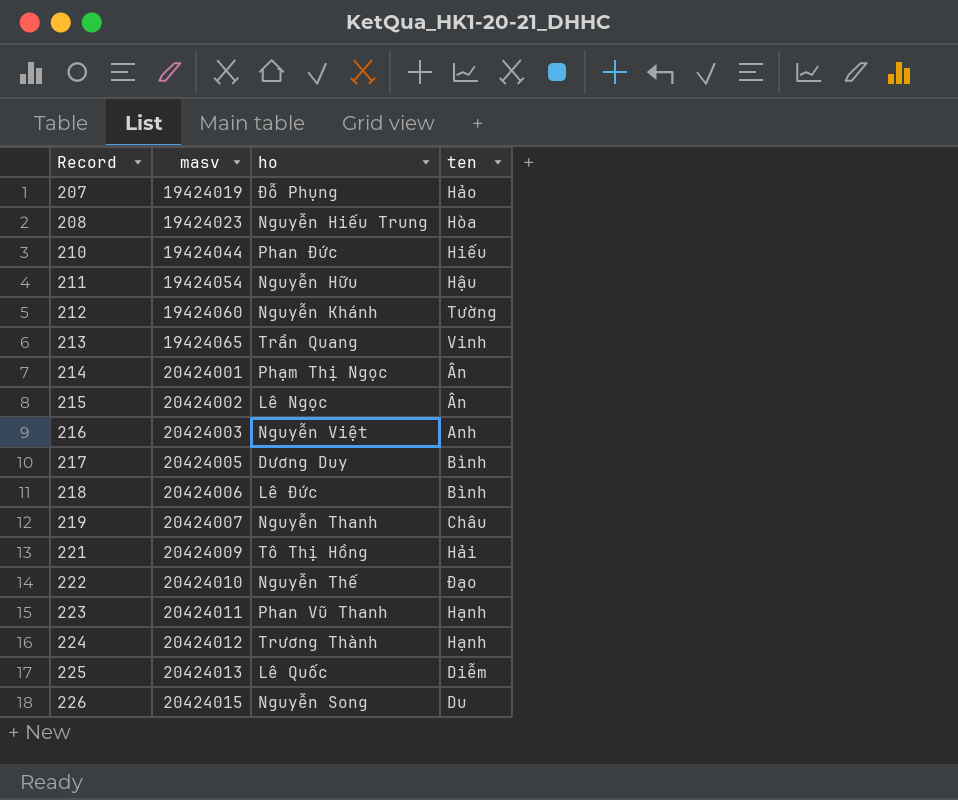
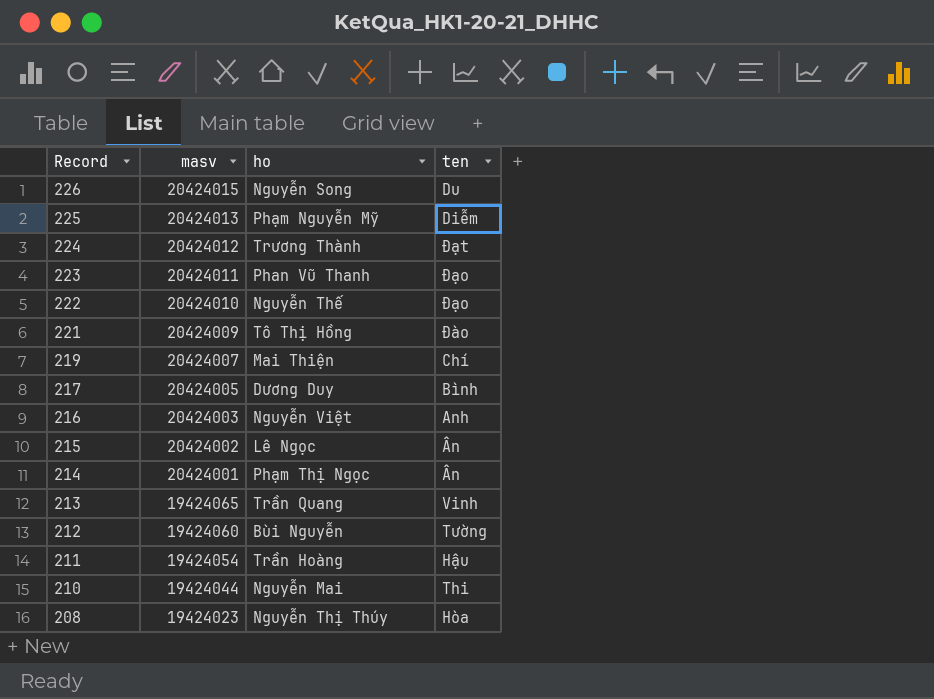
row order: Record ascending -> Record descending
row 207: 19424019 | Đỗ Phụng | Hảo -> none
row 218: 20424006 | Lê Đức | Bình -> none
225 | ho: Lê Quốc -> Phạm Nguyễn Mỹ
224 | ten: Hạnh -> Đạt
223 | ten: Hạnh -> Đạo
221 | ten: Hải -> Đào
219 | ho: Nguyễn Thanh -> Mai Thiện
219 | ten: Châu -> Chí
212 | ho: Nguyễn Khánh -> Bùi Nguyễn
211 | ho: Nguyễn Hữu -> Trần Hoàng
210 | ho: Phan Đức -> Nguyễn Mai
210 | ten: Hiếu -> Thi
208 | ho: Nguyễn Hiếu Trung -> Nguyễn Thị Thúy

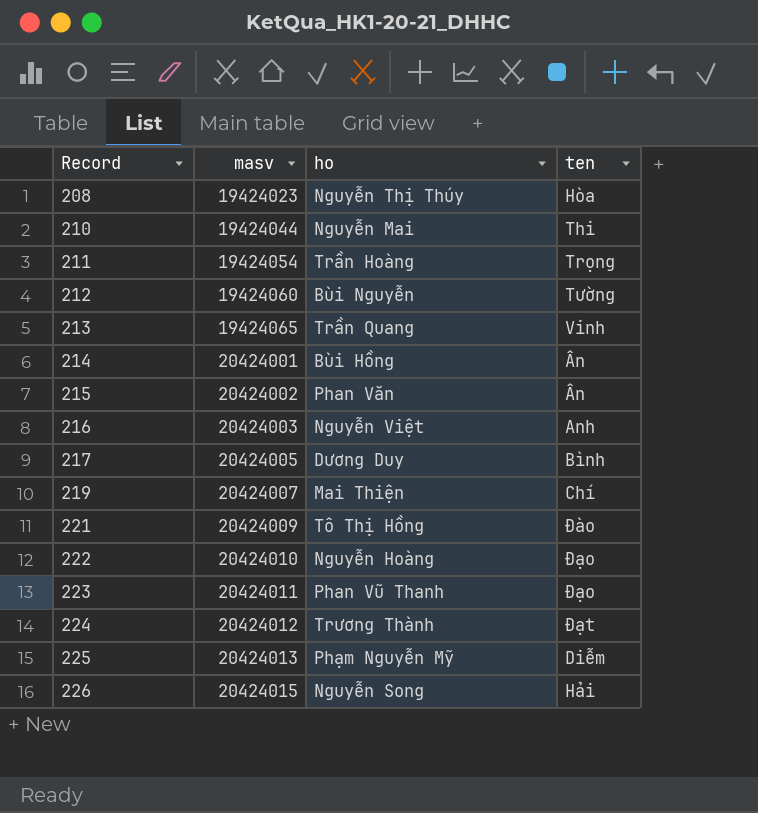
row order: Record descending -> Record ascending
211 | ten: Hậu -> Trọng
214 | ho: Phạm Thị Ngọc -> Bùi Hồng
215 | ho: Lê Ngọc -> Phan Văn
222 | ho: Nguyễn Thế -> Nguyễn Hoàng
226 | ten: Du -> Hải

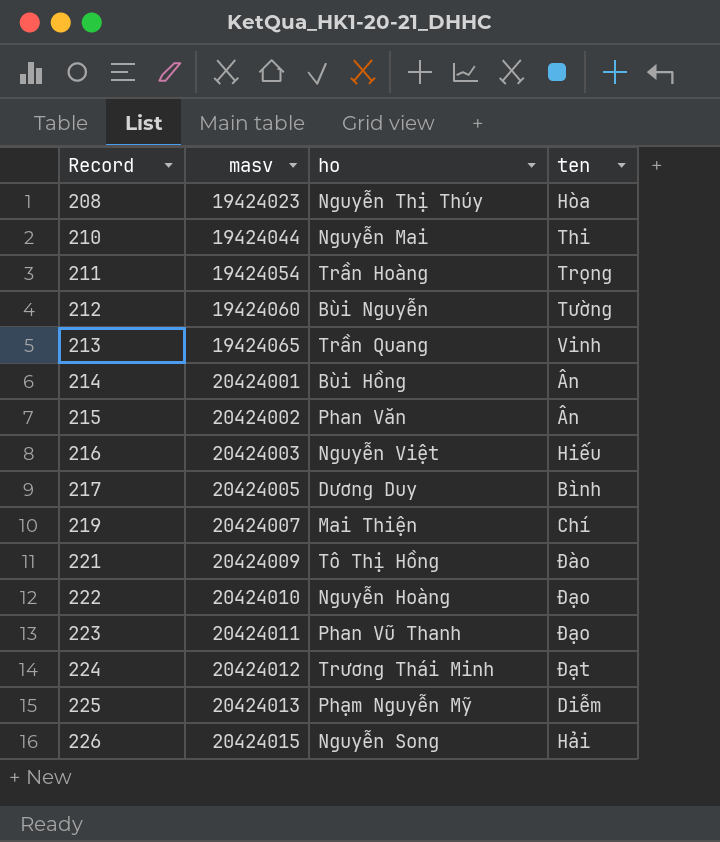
216 | ten: Anh -> Hiếu
224 | ho: Trương Thành -> Trương Thái Minh

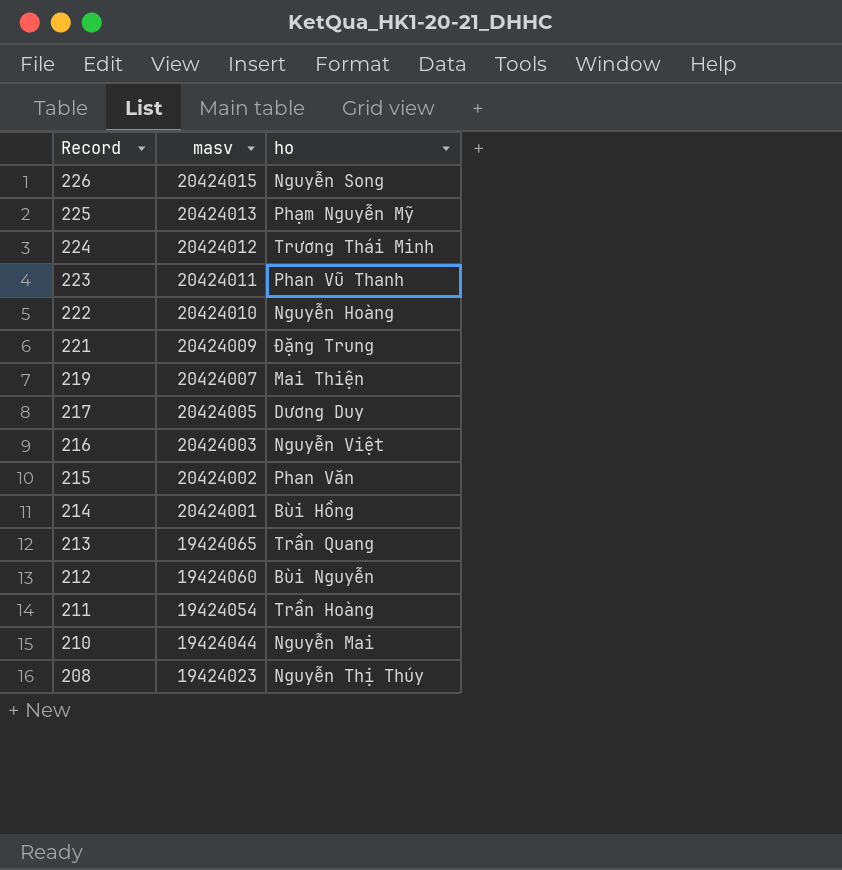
row order: Record ascending -> Record descending
column ten | position: 4 -> none
221 | ho: Tô Thị Hồng -> Đặng Trung

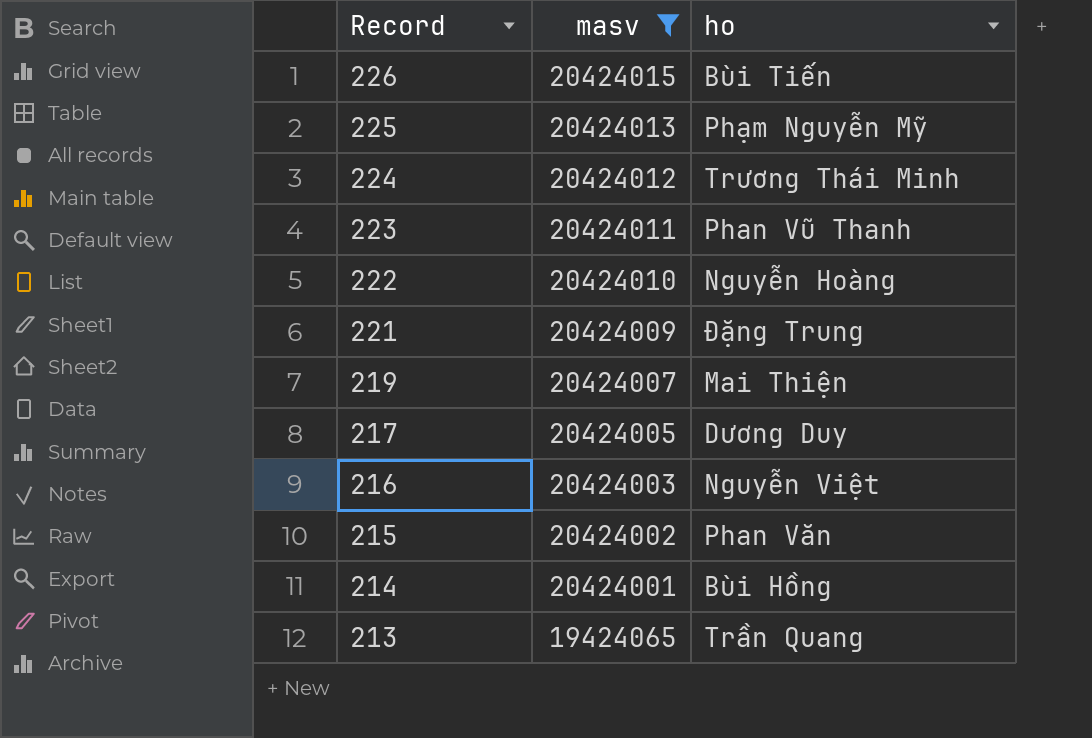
filter: none -> masv >= 19424065
226 | ho: Nguyễn Song -> Bùi Tiến

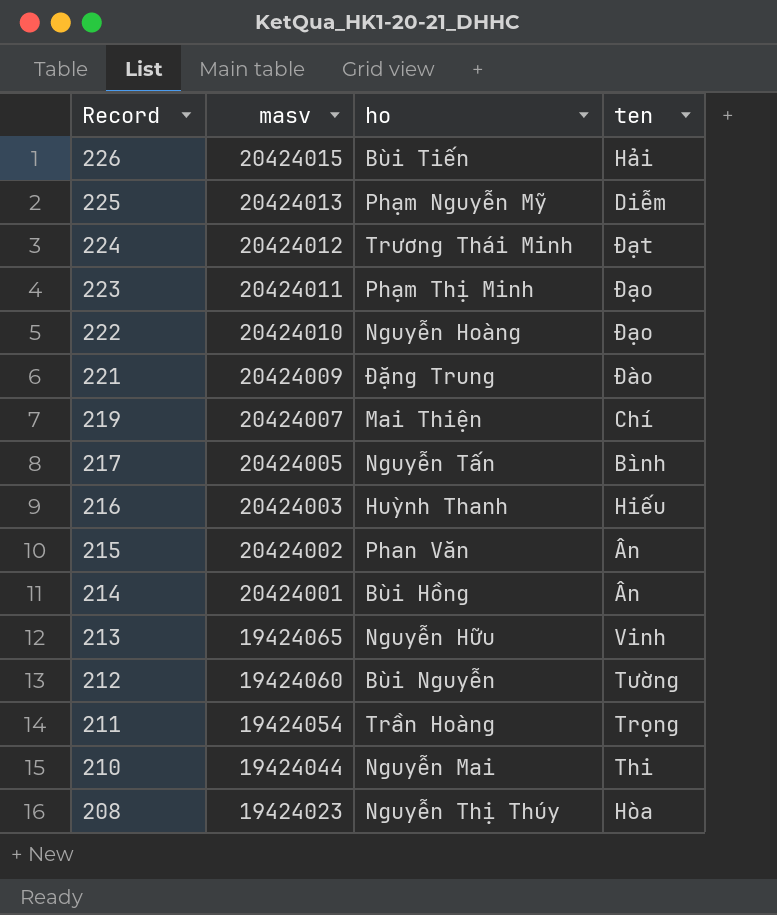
filter: masv >= 19424065 -> none
column ten | position: none -> 4
223 | ho: Phan Vũ Thanh -> Phạm Thị Minh
217 | ho: Dương Duy -> Nguyễn Tấn
216 | ho: Nguyễn Việt -> Huỳnh Thanh
213 | ho: Trần Quang -> Nguyễn Hữu

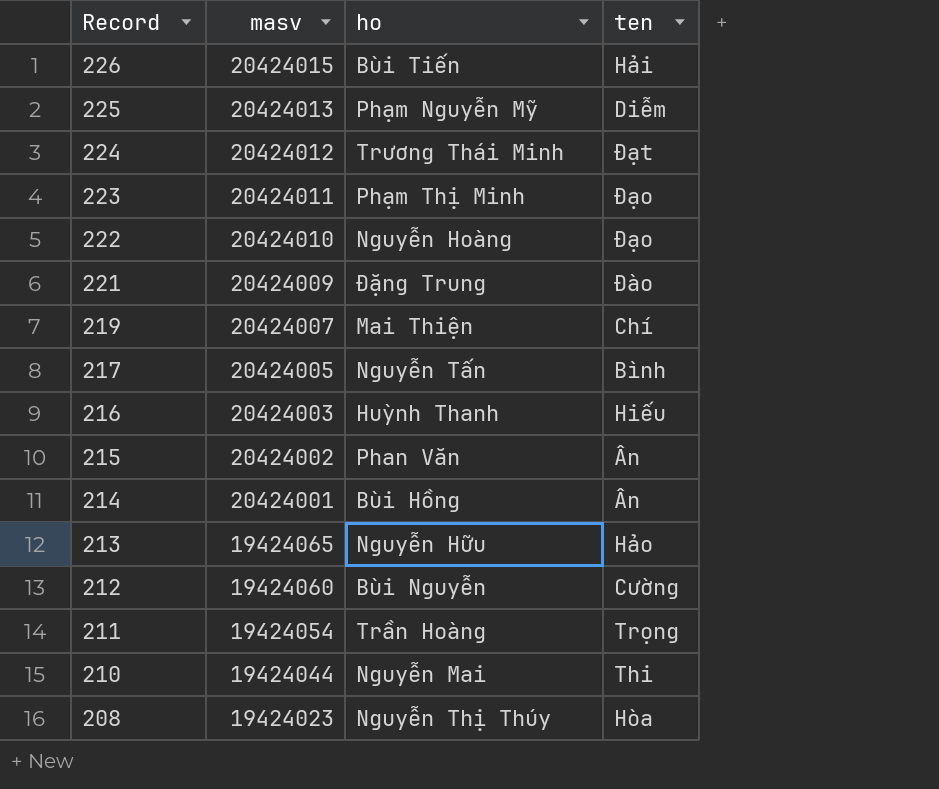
213 | ten: Vinh -> Hảo
212 | ten: Tường -> Cường

